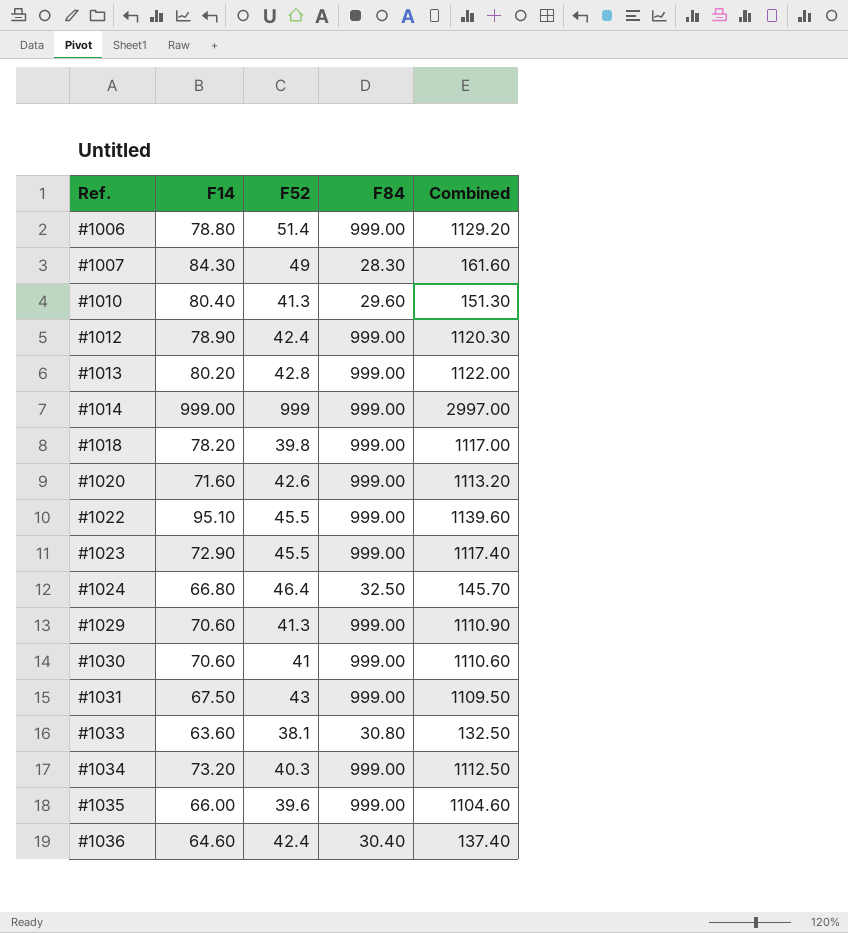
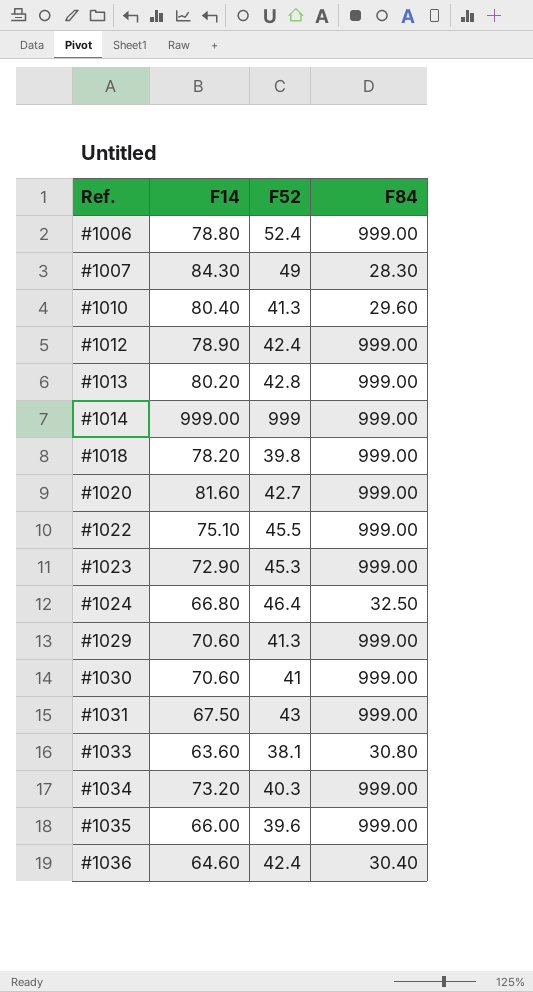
column Combined | formula: [F14] + [F52] + [F84] -> none
#1006 | F52: 51.4 -> 52.4
#1020 | F14: 71.60 -> 81.60
#1020 | F52: 42.6 -> 42.7
#1022 | F14: 95.10 -> 75.10
#1023 | F52: 45.5 -> 45.3

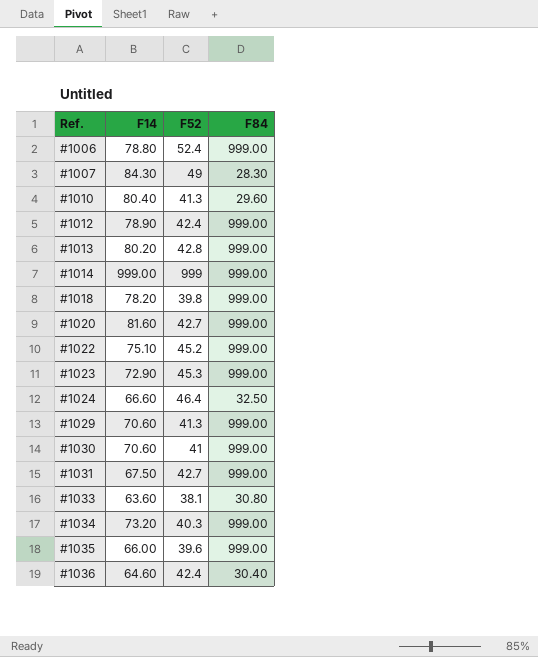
#1022 | F52: 45.5 -> 45.2
#1024 | F14: 66.80 -> 66.60
#1031 | F52: 43 -> 42.7

